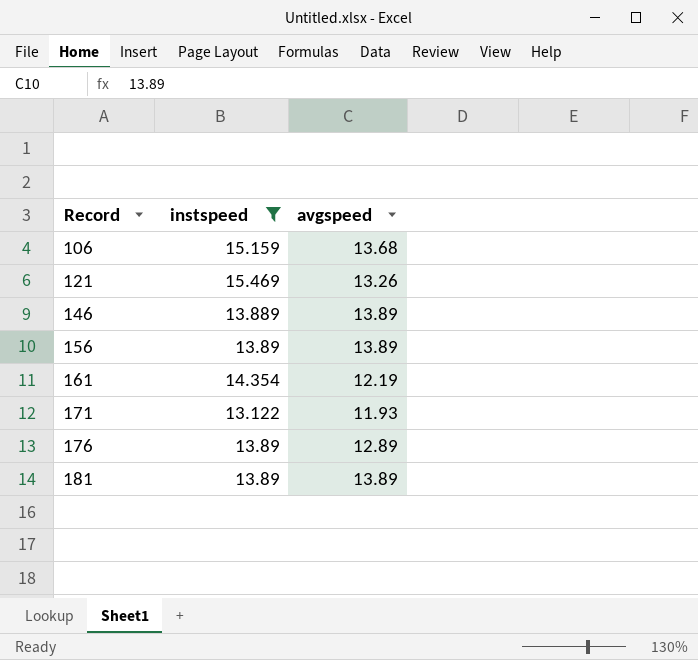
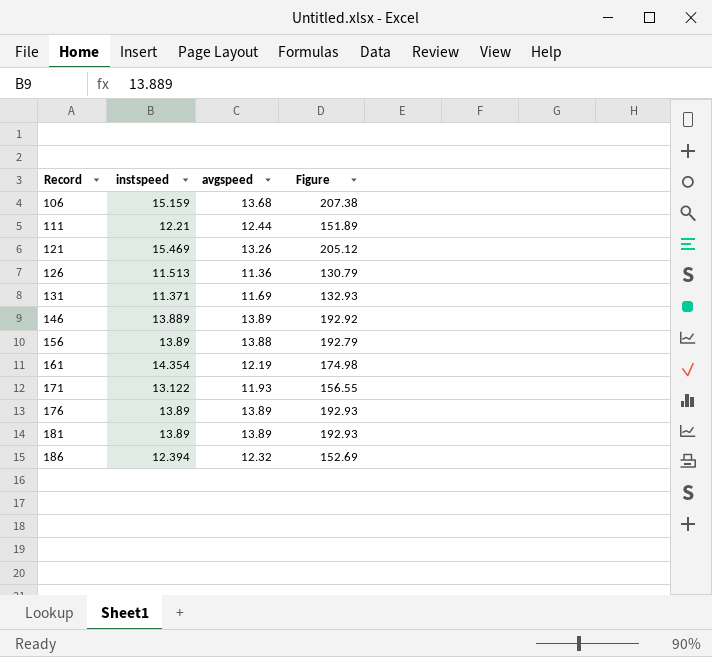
filter: instspeed >= 13.122 -> none
column Figure | formula: none -> [instspeed] * [avgspeed]
156 | avgspeed: 13.89 -> 13.88
176 | avgspeed: 12.89 -> 13.89

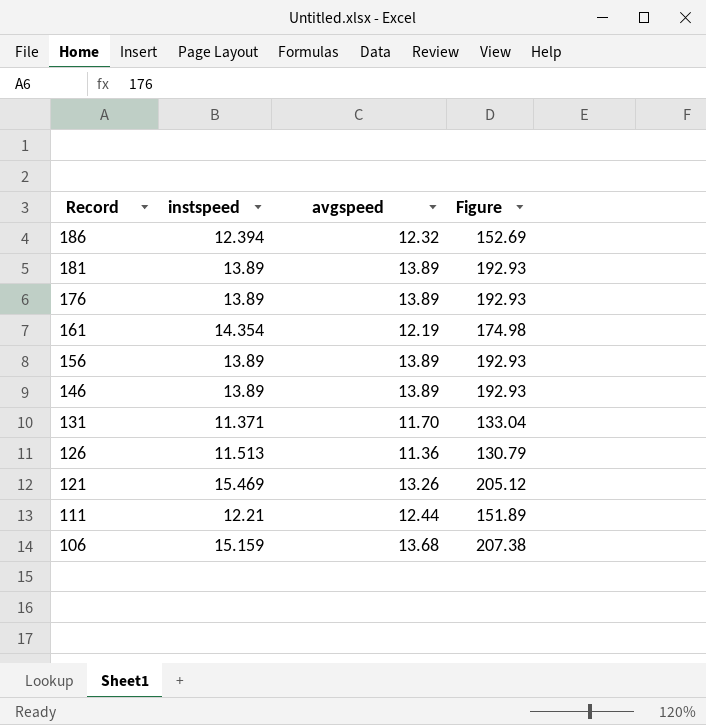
row order: Record ascending -> Record descending
row 171: 13.122 | 11.93 | 156.55 -> none
156 | avgspeed: 13.88 -> 13.89
156 | Figure: 192.79 -> 192.93
146 | instspeed: 13.889 -> 13.89
146 | Figure: 192.92 -> 192.93
131 | avgspeed: 11.69 -> 11.70
131 | Figure: 132.93 -> 133.04

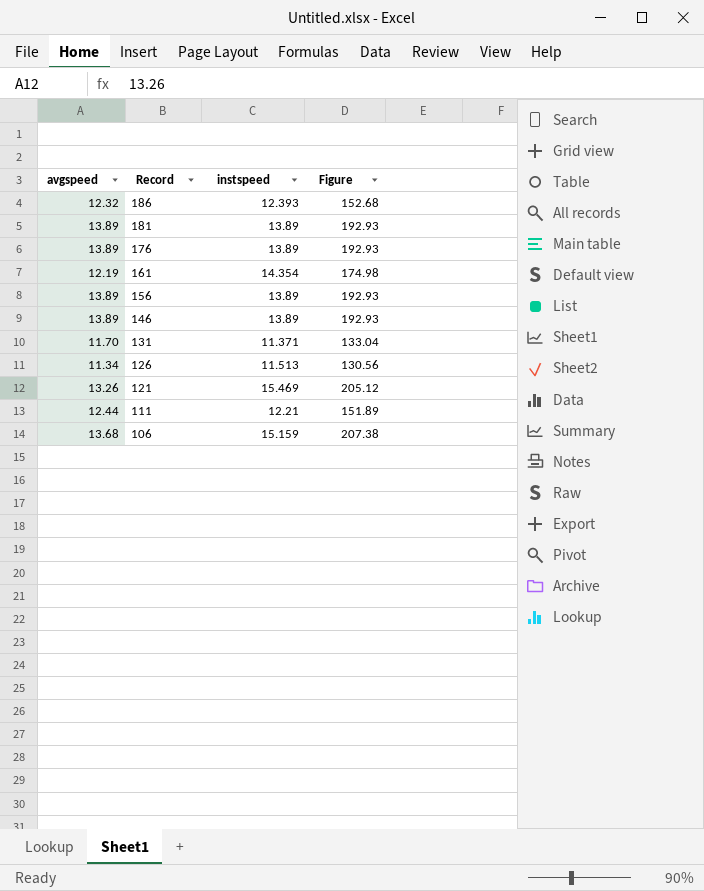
column avgspeed | position: 3 -> 1
186 | instspeed: 12.394 -> 12.393
186 | Figure: 152.69 -> 152.68
126 | avgspeed: 11.36 -> 11.34
126 | Figure: 130.79 -> 130.56

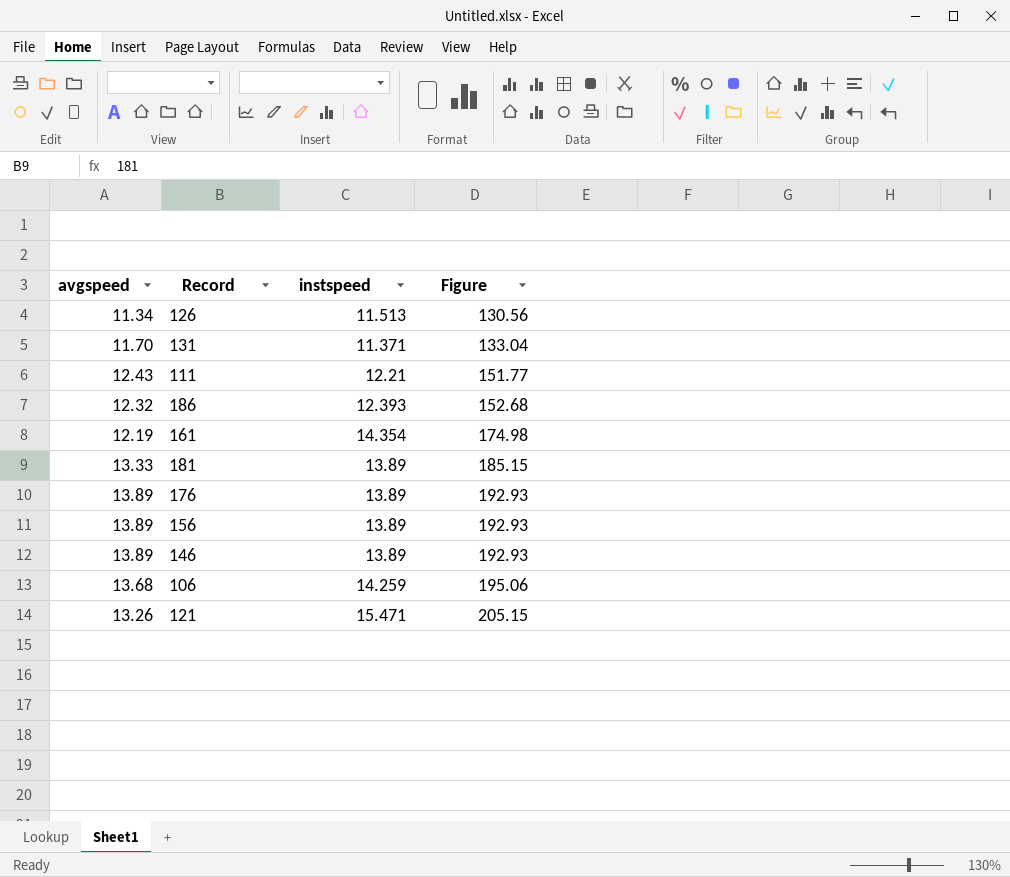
row order: Record descending -> Figure ascending
111 | avgspeed: 12.44 -> 12.43
111 | Figure: 151.89 -> 151.77
181 | avgspeed: 13.89 -> 13.33
181 | Figure: 192.93 -> 185.15
106 | instspeed: 15.159 -> 14.259
106 | Figure: 207.38 -> 195.06
121 | instspeed: 15.469 -> 15.471
121 | Figure: 205.12 -> 205.15

